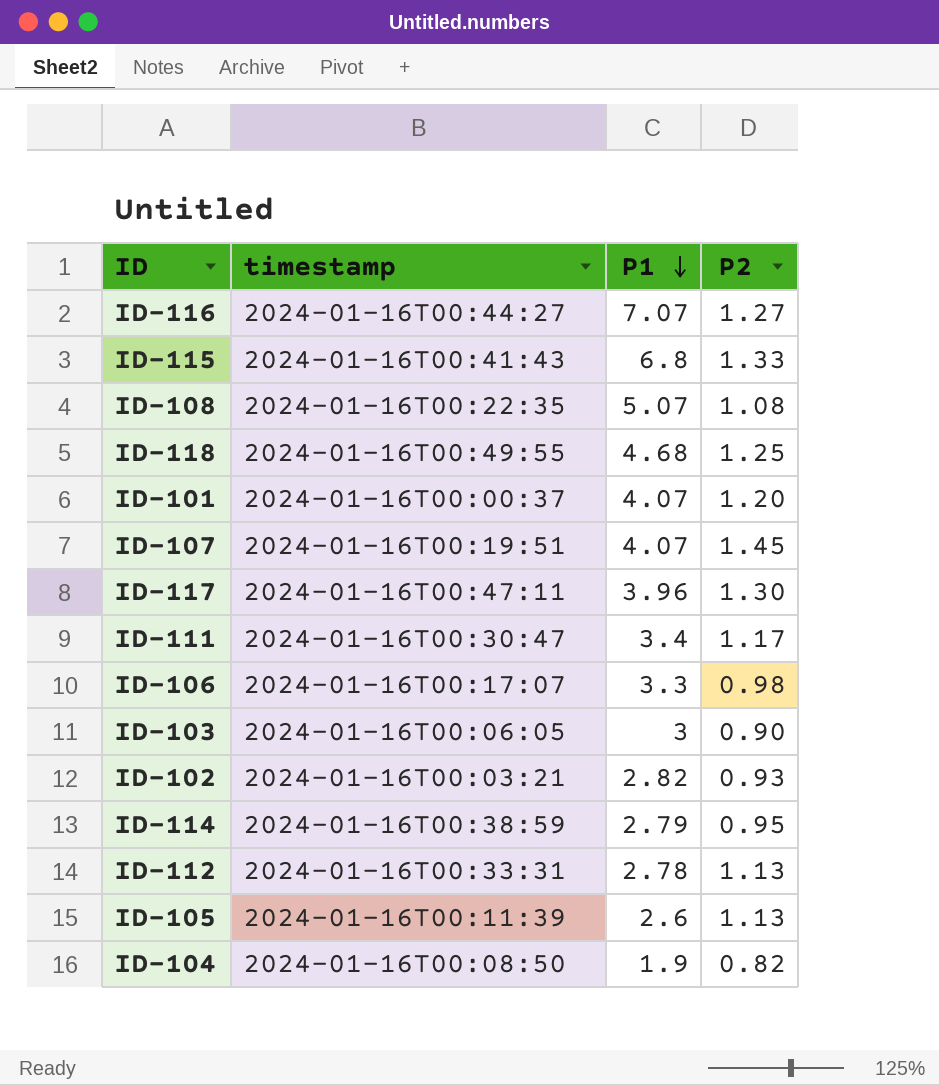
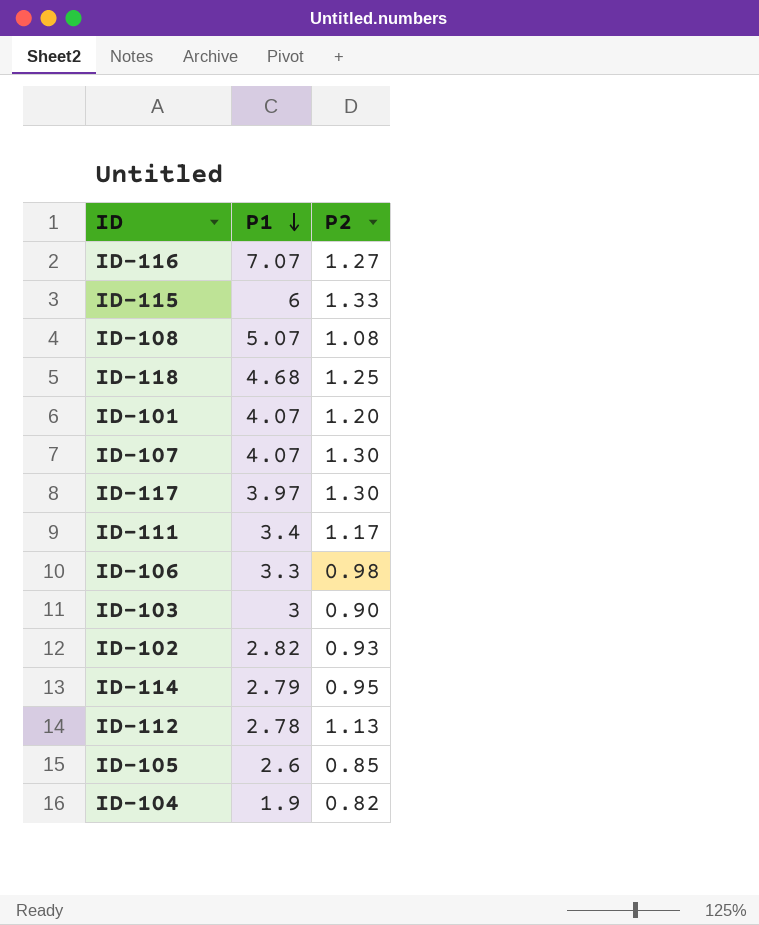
column timestamp | position: 2 -> none
ID-115 | P1: 6.8 -> 6
ID-107 | P2: 1.45 -> 1.30
ID-117 | P1: 3.96 -> 3.97
ID-105 | P2: 1.13 -> 0.85

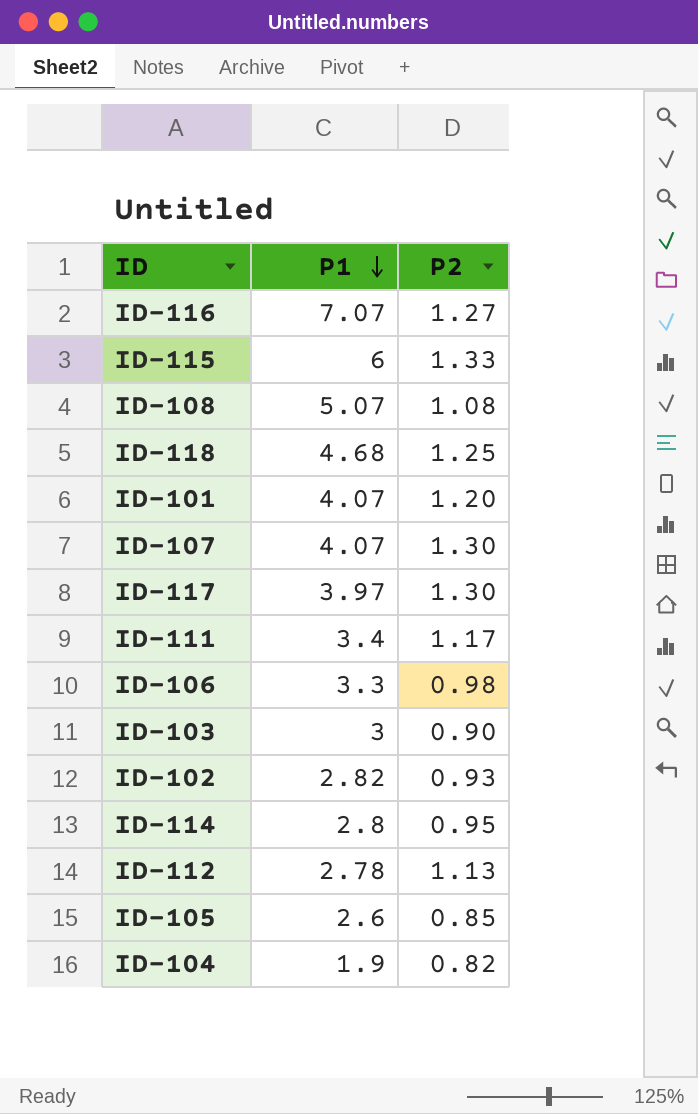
ID-114 | P1: 2.79 -> 2.8

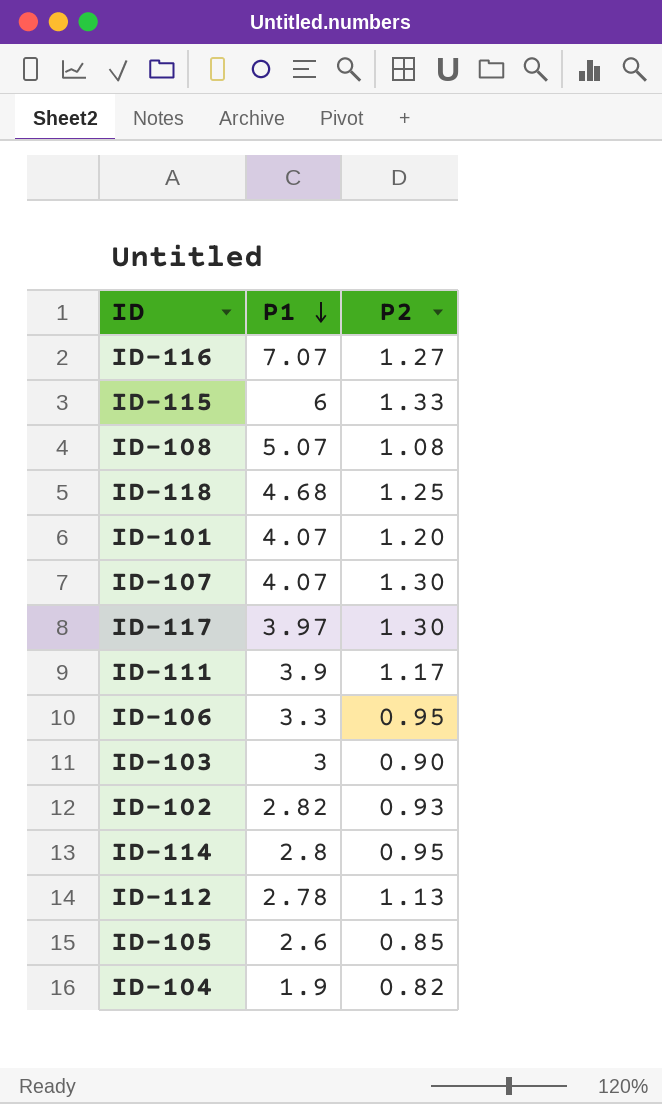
ID-111 | P1: 3.4 -> 3.9
ID-106 | P2: 0.98 -> 0.95

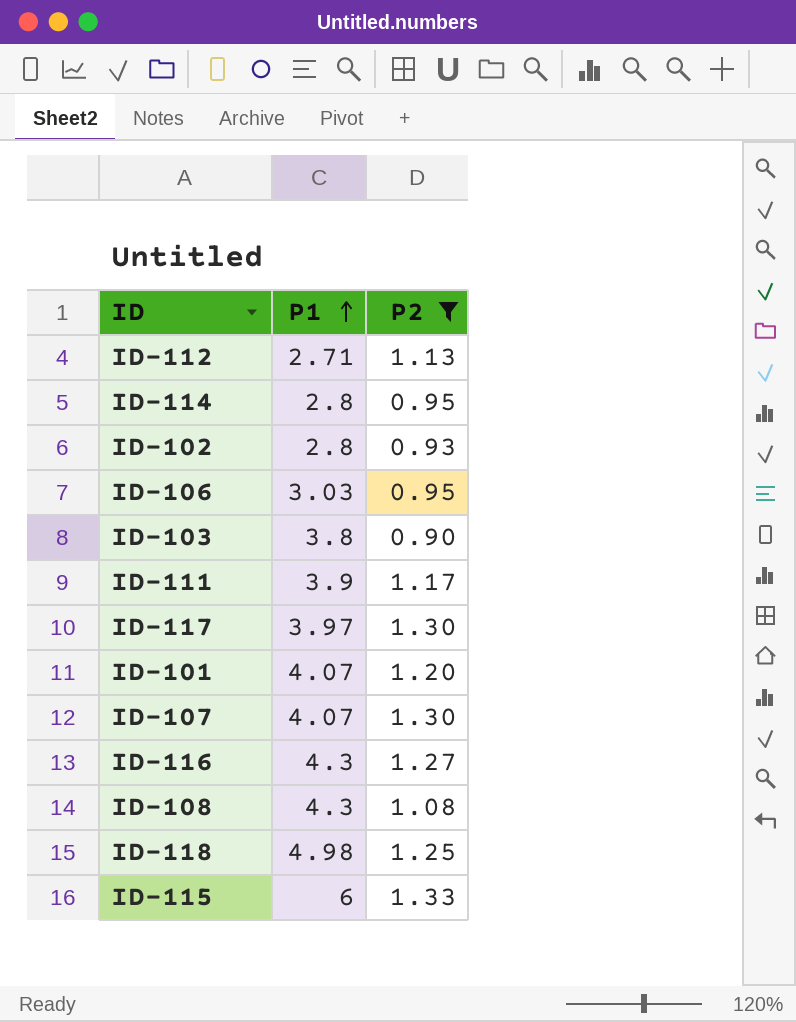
filter: none -> P2 >= 0.90
row order: P1 descending -> P1 ascending
ID-112 | P1: 2.78 -> 2.71
ID-102 | P1: 2.82 -> 2.8
ID-106 | P1: 3.3 -> 3.03
ID-103 | P1: 3 -> 3.8
ID-116 | P1: 7.07 -> 4.3
ID-108 | P1: 5.07 -> 4.3
ID-118 | P1: 4.68 -> 4.98

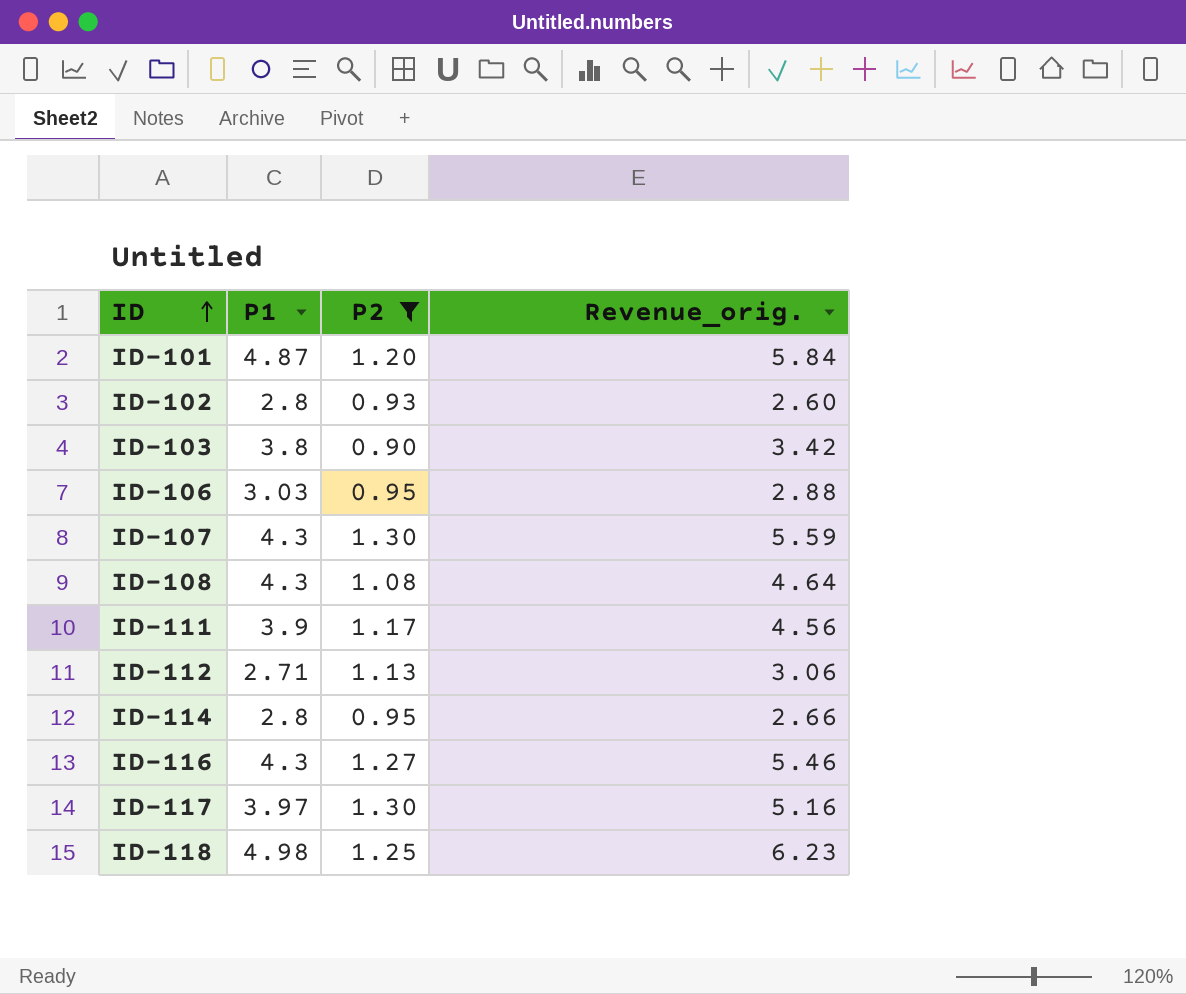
row order: P1 ascending -> ID ascending
column Revenue_orig. | formula: none -> [P1] * [P2]
row ID-115: 6 | 1.33 -> none
ID-101 | P1: 4.07 -> 4.87
ID-107 | P1: 4.07 -> 4.3

